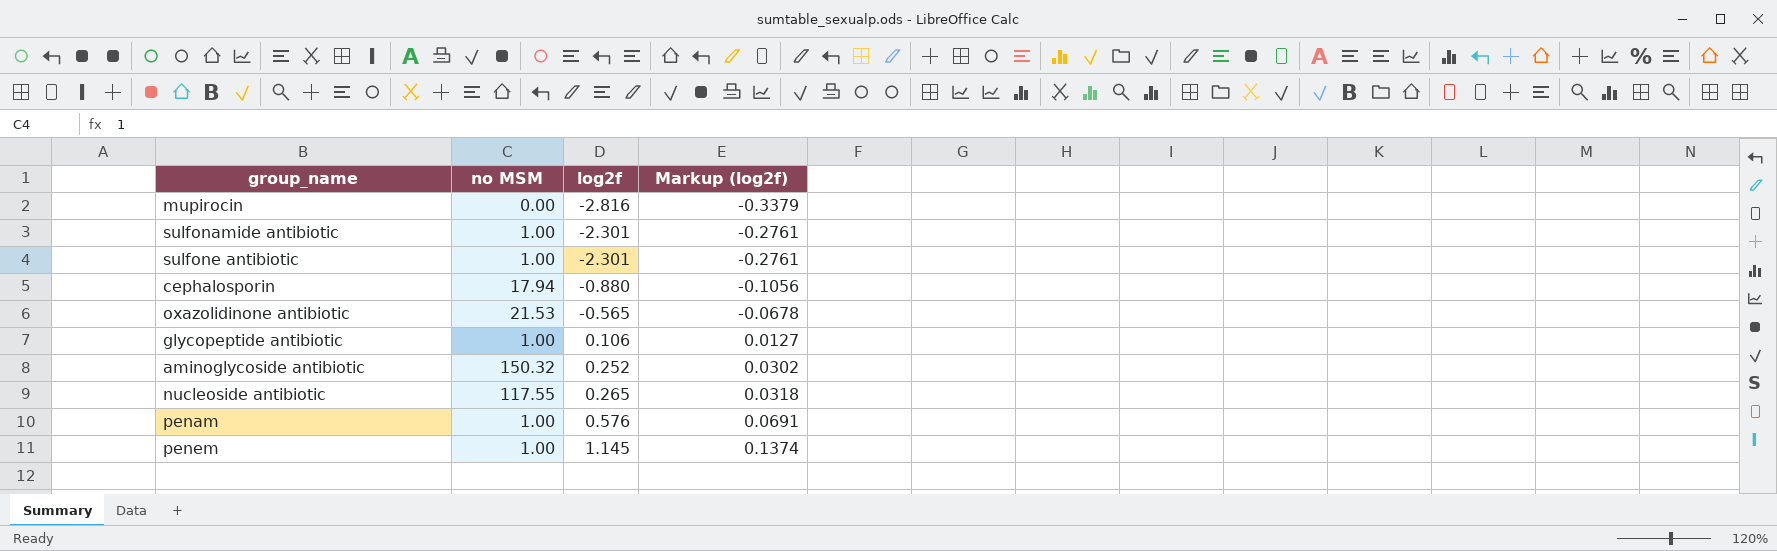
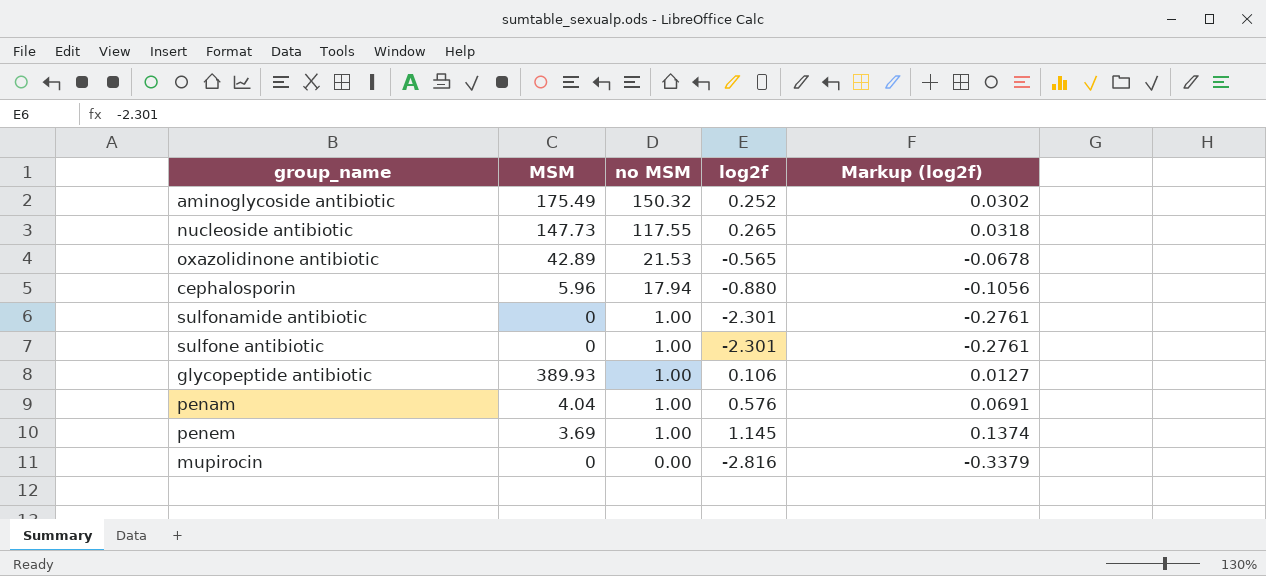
row order: log2f ascending -> no MSM descending
column MSM | position: none -> 2

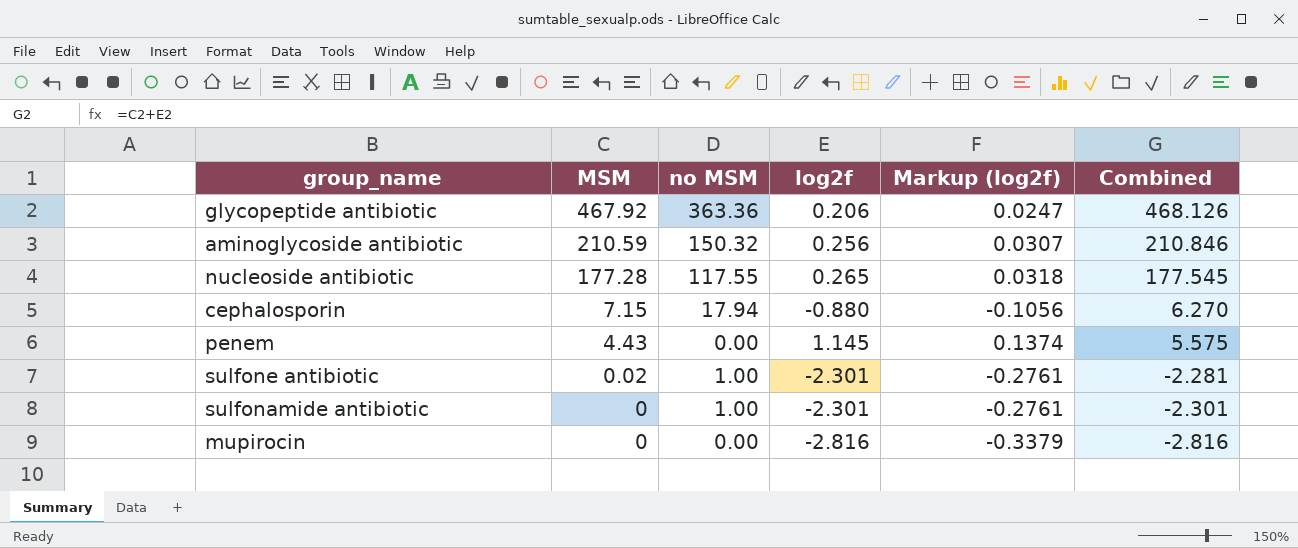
row order: no MSM descending -> MSM descending
column Combined | formula: none -> [MSM] + [log2f]
row oxazolidinone antibiotic: 42.89 | 21.53 | -0.565 | -0.0678 -> none
row penam: 4.04 | 1.00 | 0.576 | 0.0691 -> none
glycopeptide antibiotic | MSM: 389.93 -> 467.92
glycopeptide antibiotic | no MSM: 1.00 -> 363.36
glycopeptide antibiotic | log2f: 0.106 -> 0.206
glycopeptide antibiotic | Markup (log2f): 0.0127 -> 0.0247
aminoglycoside antibiotic | MSM: 175.49 -> 210.59
aminoglycoside antibiotic | log2f: 0.252 -> 0.256
aminoglycoside antibiotic | Markup (log2f): 0.0302 -> 0.0307
nucleoside antibiotic | MSM: 147.73 -> 177.28
cephalosporin | MSM: 5.96 -> 7.15
penem | MSM: 3.69 -> 4.43
penem | no MSM: 1.00 -> 0.00
sulfone antibiotic | MSM: 0 -> 0.02

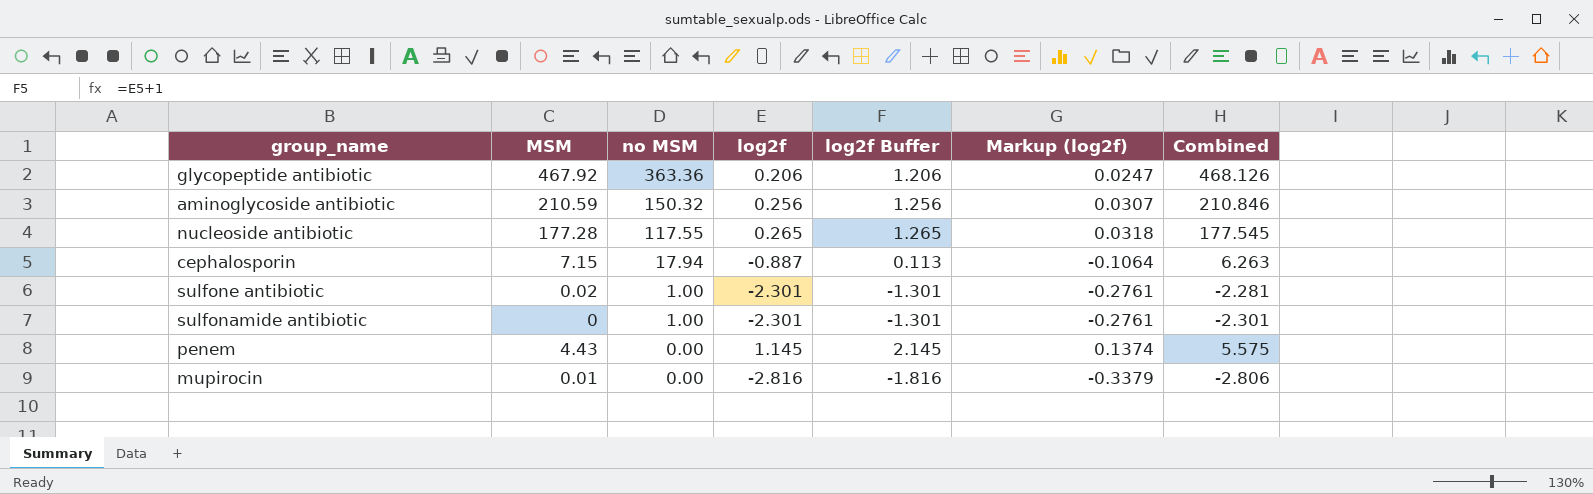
row order: MSM descending -> no MSM descending
column log2f Buffer | formula: none -> [log2f] + 1
cephalosporin | log2f: -0.880 -> -0.887
cephalosporin | Markup (log2f): -0.1056 -> -0.1064
cephalosporin | Combined: 6.270 -> 6.263
mupirocin | MSM: 0 -> 0.01
mupirocin | Combined: -2.816 -> -2.806

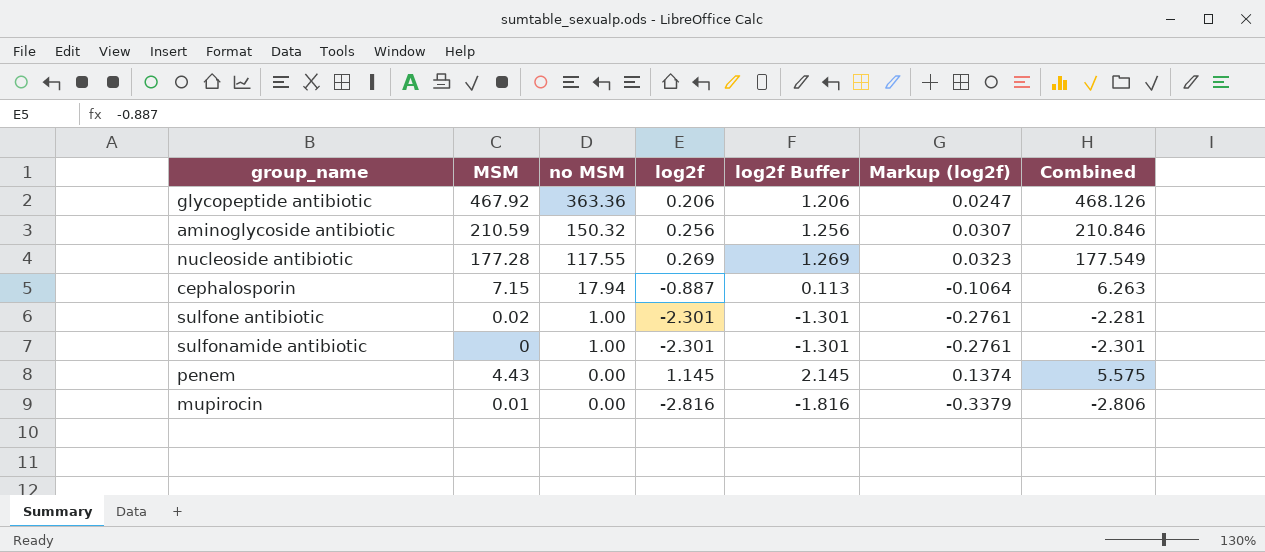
nucleoside antibiotic | log2f: 0.265 -> 0.269
nucleoside antibiotic | log2f Buffer: 1.265 -> 1.269
nucleoside antibiotic | Markup (log2f): 0.0318 -> 0.0323
nucleoside antibiotic | Combined: 177.545 -> 177.549

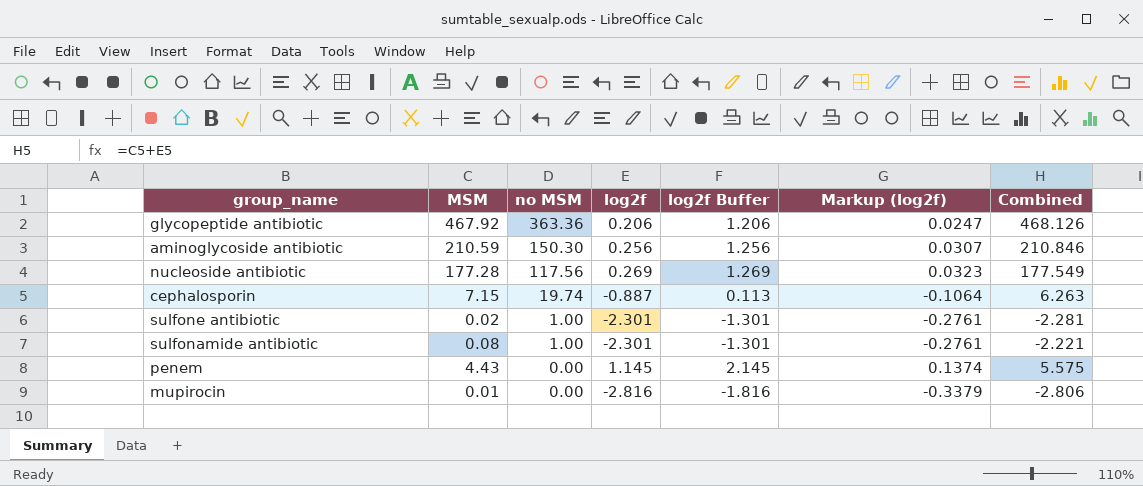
aminoglycoside antibiotic | no MSM: 150.32 -> 150.30
nucleoside antibiotic | no MSM: 117.55 -> 117.56
cephalosporin | no MSM: 17.94 -> 19.74
sulfonamide antibiotic | MSM: 0 -> 0.08
sulfonamide antibiotic | Combined: -2.301 -> -2.221

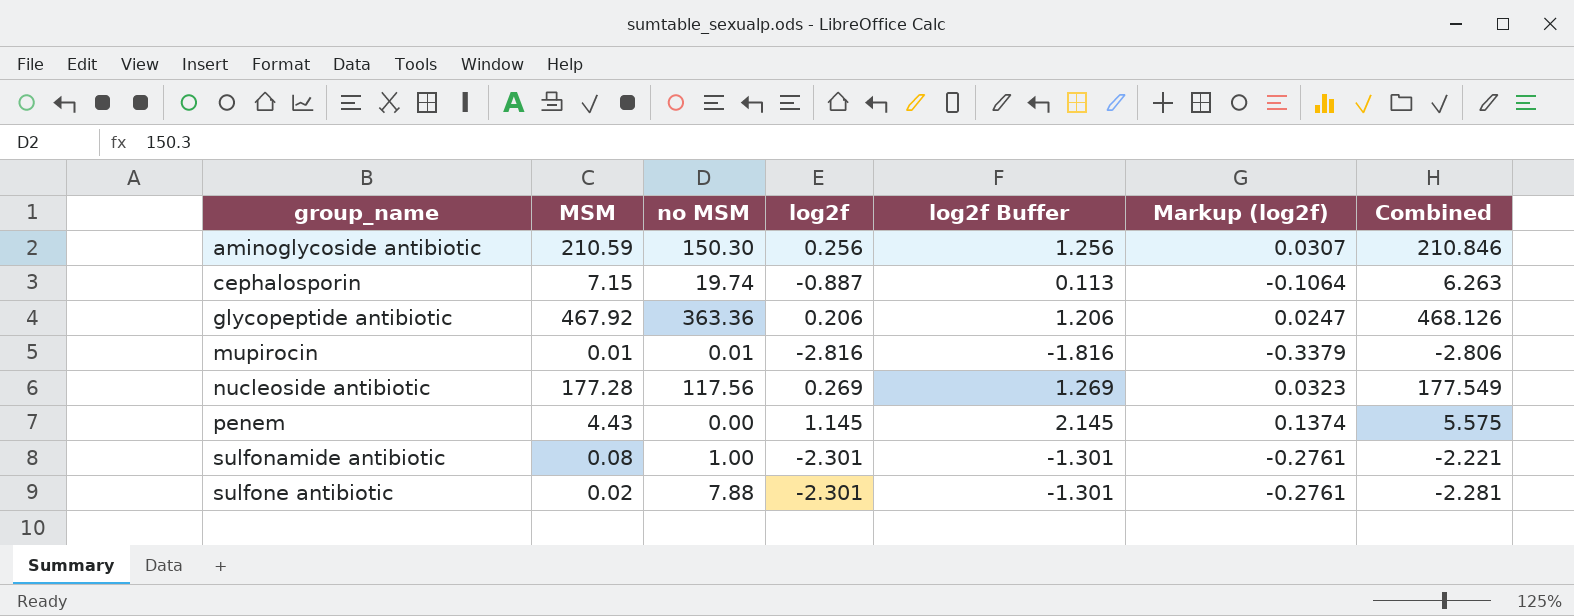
row order: no MSM descending -> group_name ascending
mupirocin | no MSM: 0.00 -> 0.01
sulfone antibiotic | no MSM: 1.00 -> 7.88

